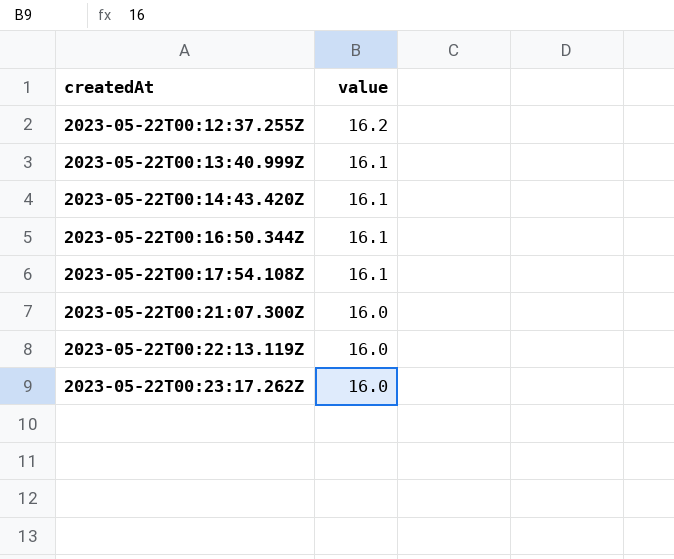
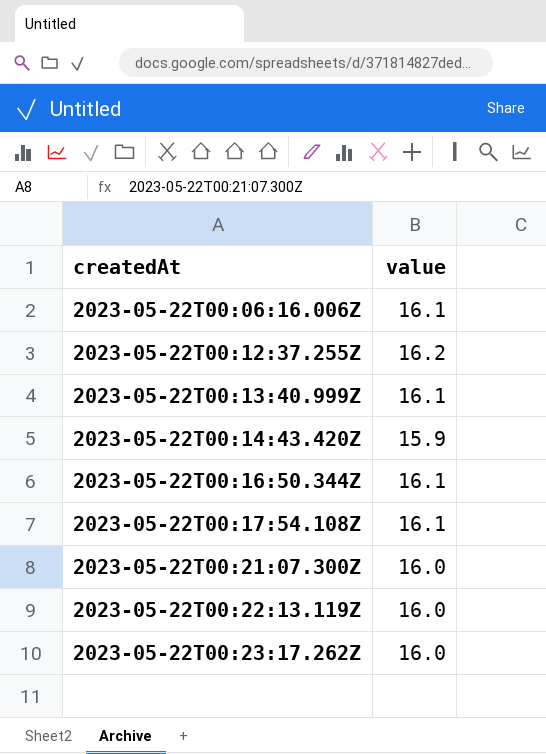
row 2023-05-22T00:06:16.006Z: none -> 16.1
2023-05-22T00:14:43.420Z | value: 16.1 -> 15.9

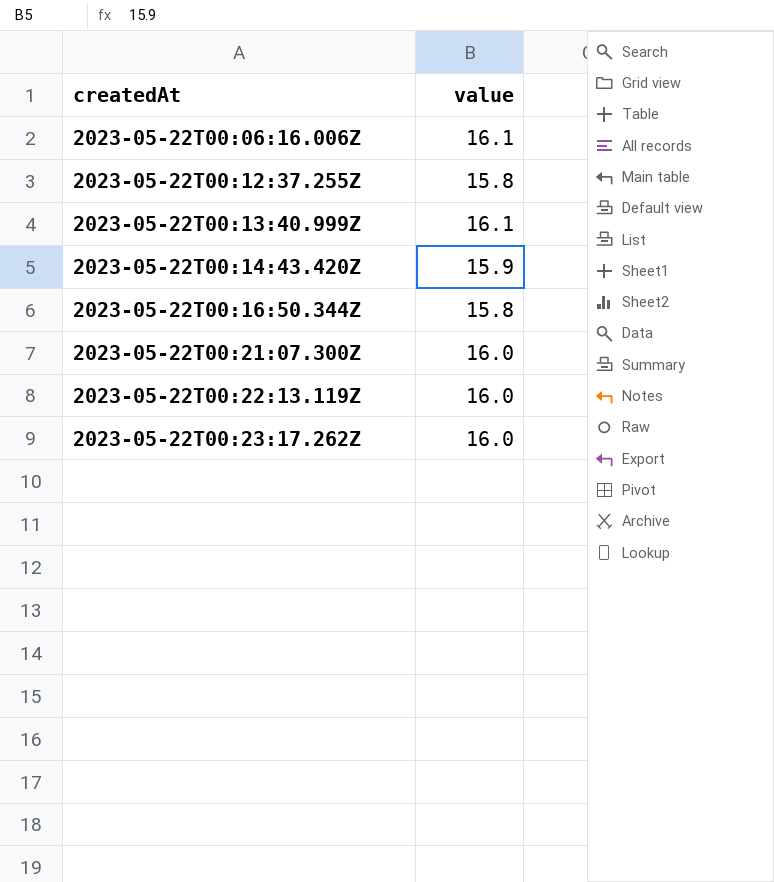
row 2023-05-22T00:17:54.108Z: 16.1 -> none
2023-05-22T00:12:37.255Z | value: 16.2 -> 15.8
2023-05-22T00:16:50.344Z | value: 16.1 -> 15.8

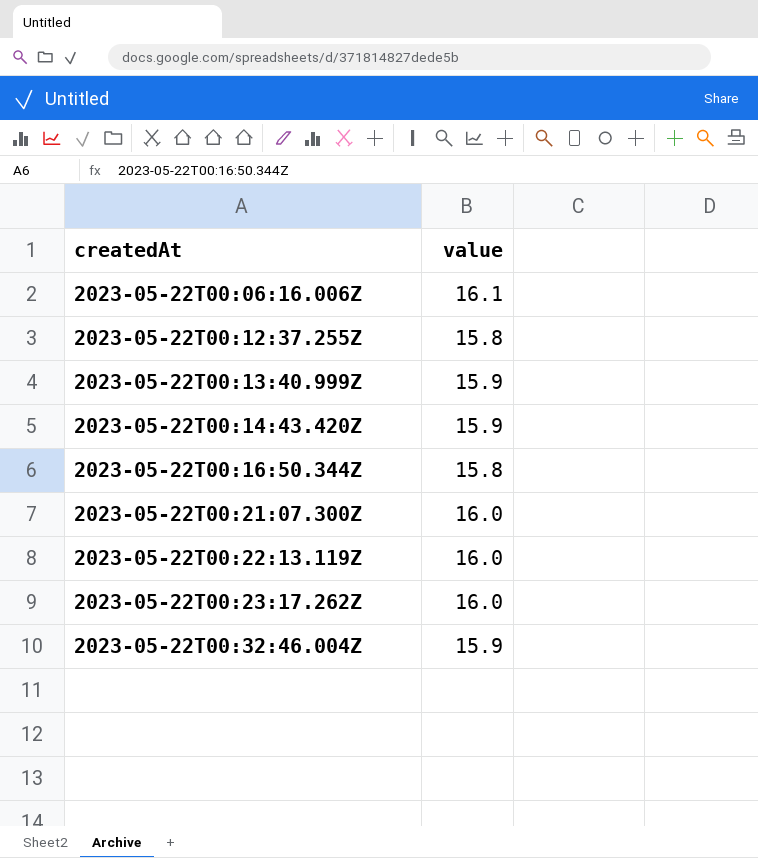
2023-05-22T00:13:40.999Z | value: 16.1 -> 15.9
row 2023-05-22T00:32:46.004Z: none -> 15.9

